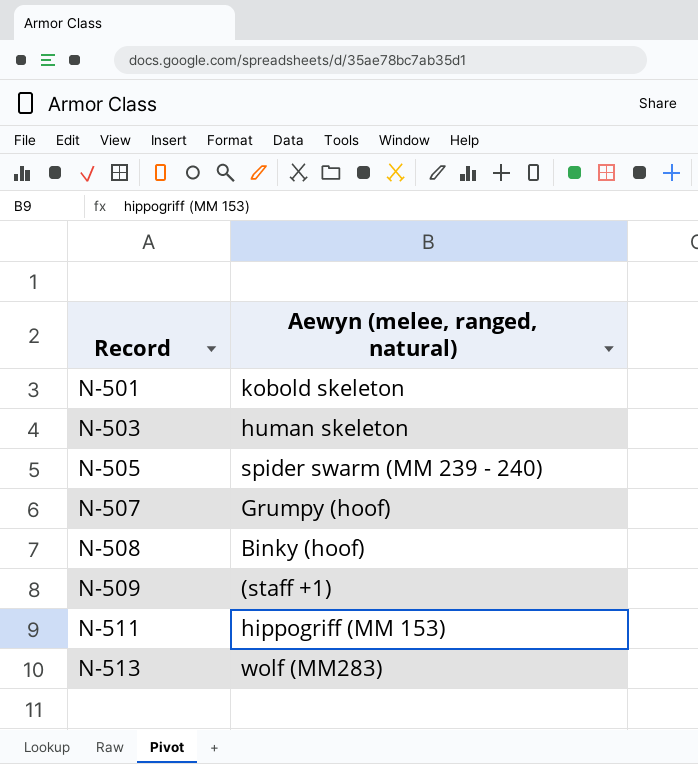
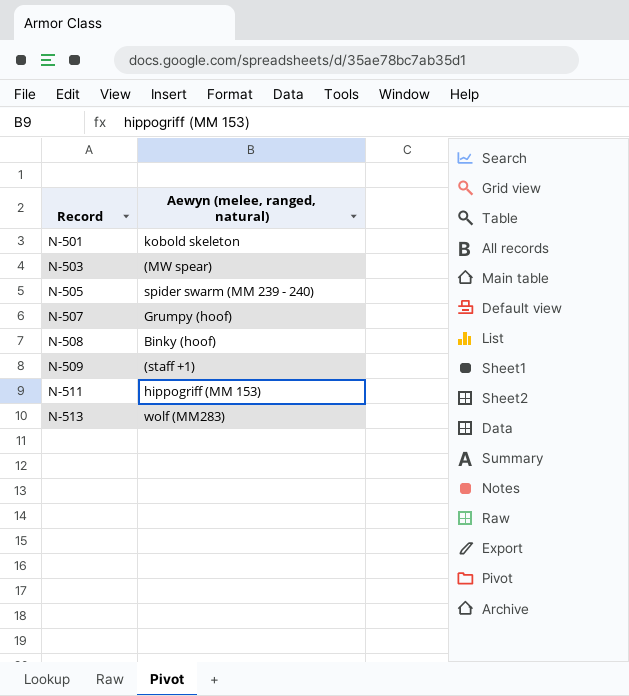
N-503 | Aewyn (melee, ranged, natural): human skeleton -> (MW spear)

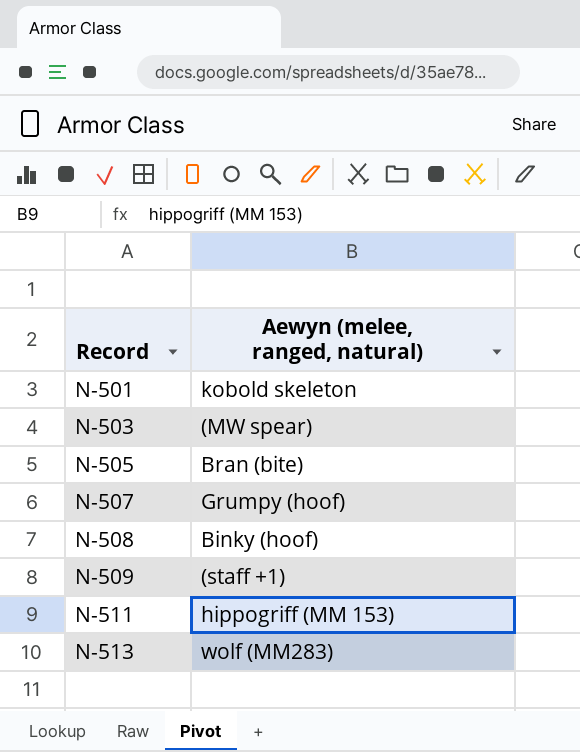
N-505 | Aewyn (melee, ranged, natural): spider swarm (MM 239 - 240) -> Bran (bite)

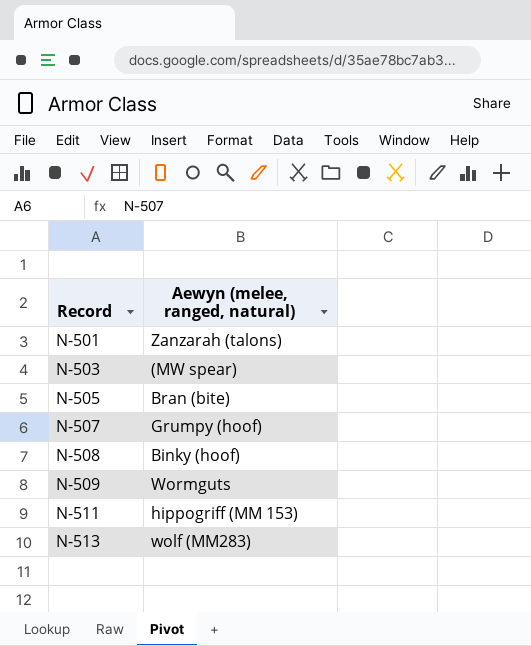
N-501 | Aewyn (melee, ranged, natural): kobold skeleton -> Zanzarah (talons)
N-509 | Aewyn (melee, ranged, natural): (staff +1) -> Wormguts

